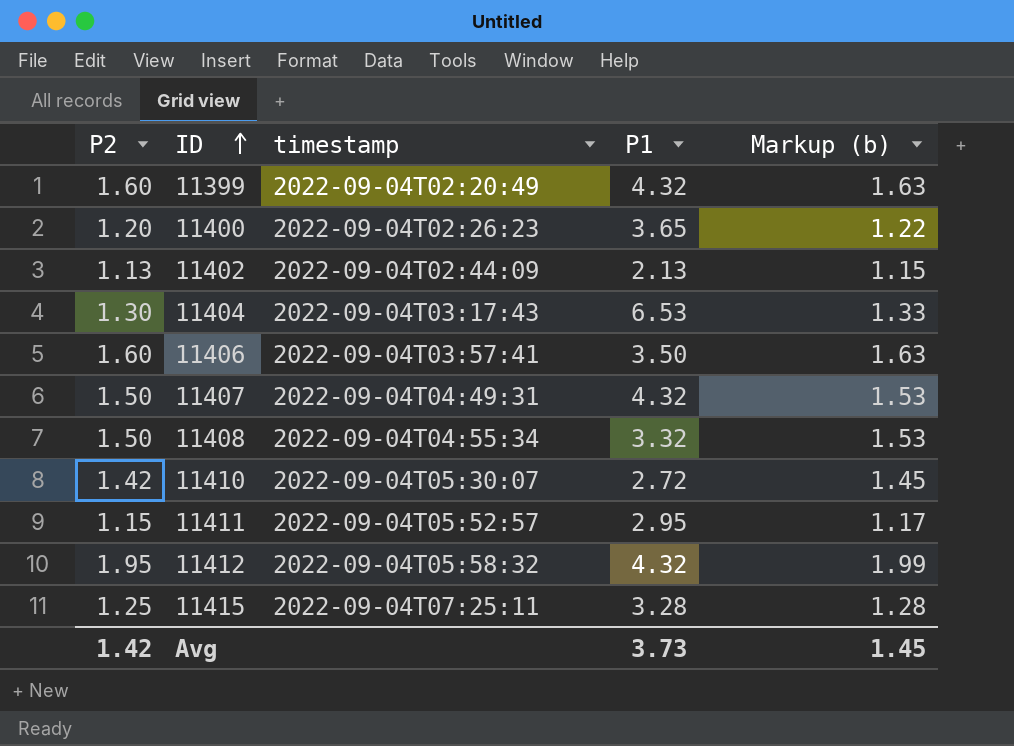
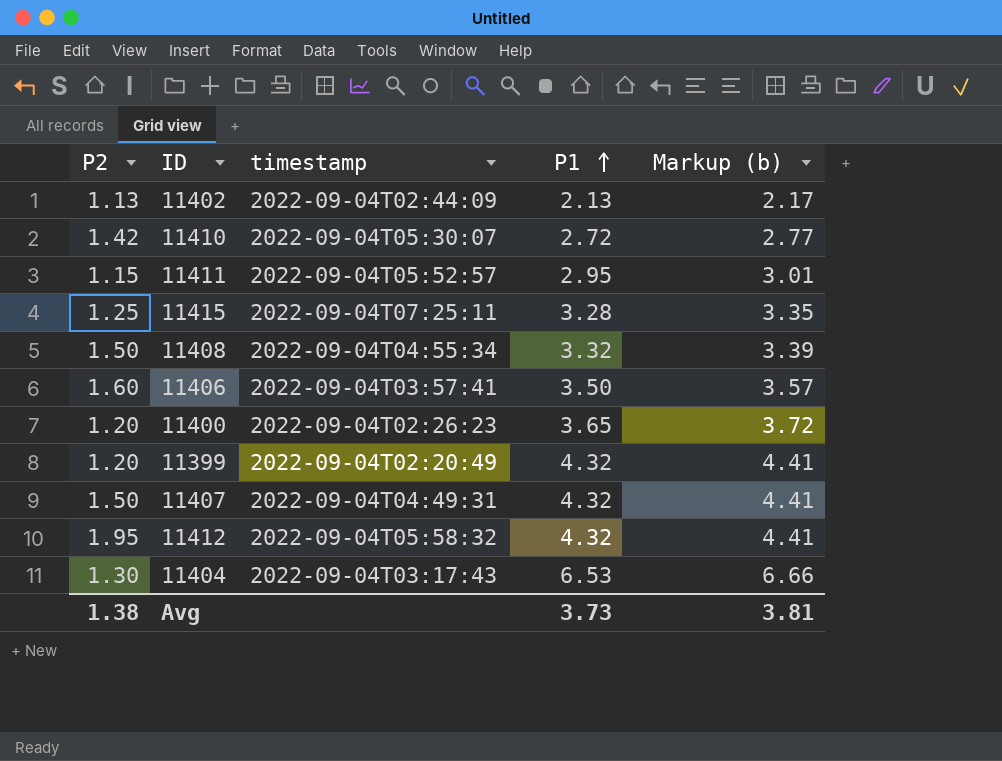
row order: ID ascending -> P1 ascending
column Markup (b) | formula: [P2] * 1.02 -> [P1] * 1.02
11399 | P2: 1.60 -> 1.20
Avg | P2: 1.42 -> 1.38
Avg | Markup (b): 1.45 -> 3.81

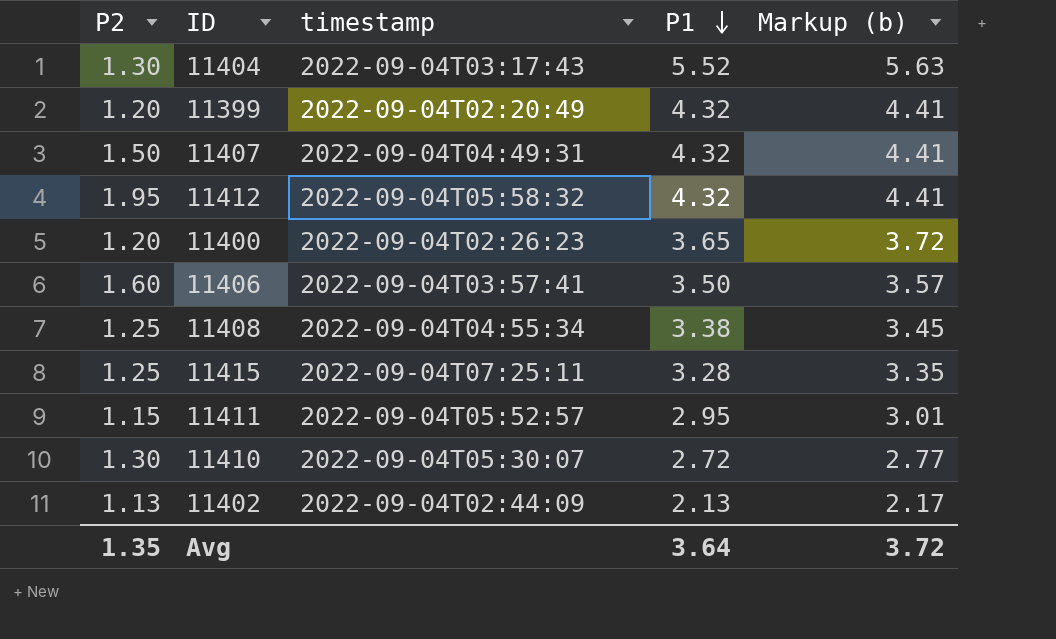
row order: P1 ascending -> P1 descending
11404 | P1: 6.53 -> 5.52
11404 | Markup (b): 6.66 -> 5.63
11408 | P2: 1.50 -> 1.25
11408 | P1: 3.32 -> 3.38
11408 | Markup (b): 3.39 -> 3.45
11410 | P2: 1.42 -> 1.30
Avg | P2: 1.38 -> 1.35
Avg | P1: 3.73 -> 3.64
Avg | Markup (b): 3.81 -> 3.72

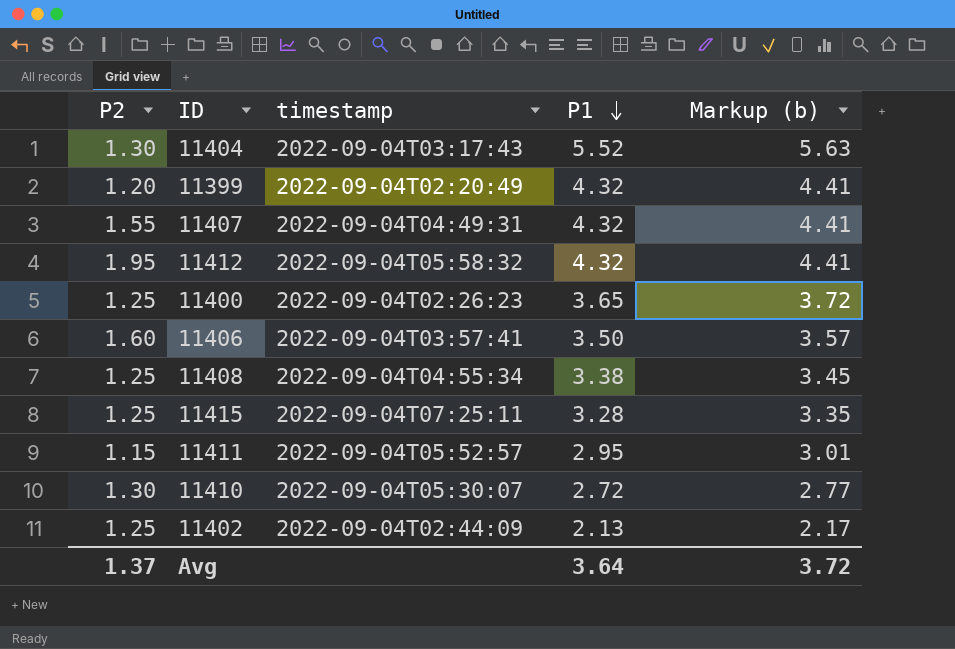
11407 | P2: 1.50 -> 1.55
11400 | P2: 1.20 -> 1.25
11402 | P2: 1.13 -> 1.25
Avg | P2: 1.35 -> 1.37

